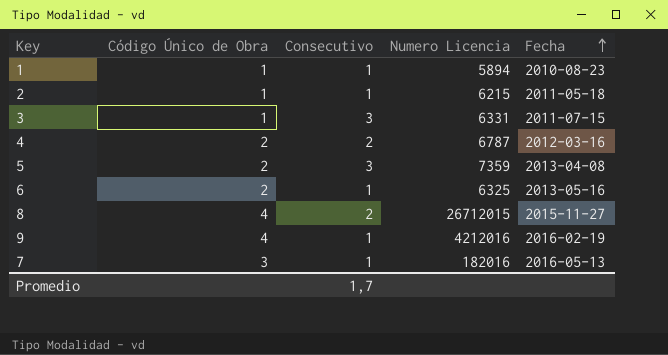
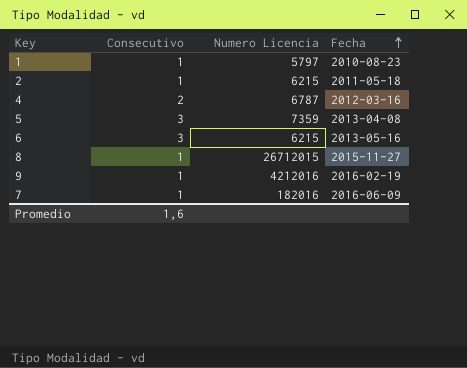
column Código Único de Obra | position: 2 -> none
row 3: 1 | 3 | 6331 | 2011-07-15 -> none
1 | Numero Licencia: 5894 -> 5797
6 | Consecutivo: 1 -> 3
6 | Numero Licencia: 6325 -> 6215
8 | Consecutivo: 2 -> 1
7 | Fecha: 2016-05-13 -> 2016-06-09
Promedio | Consecutivo: 1,7 -> 1,6

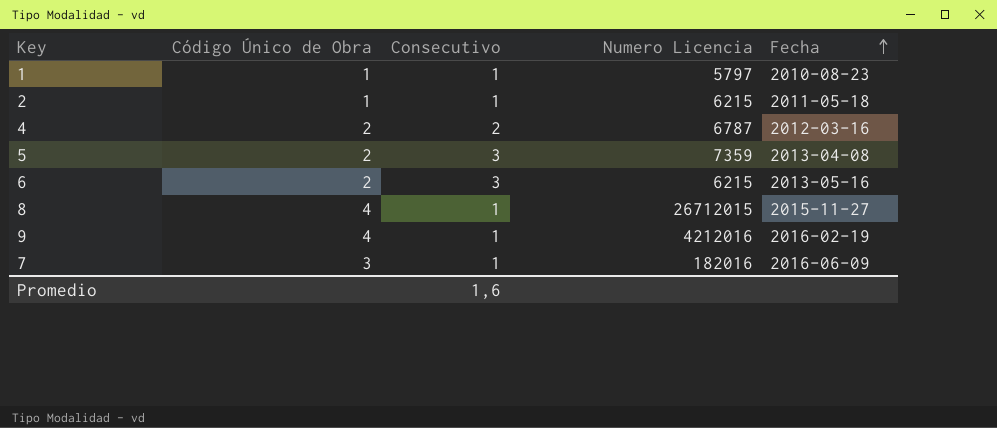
column Código Único de Obra | position: none -> 2

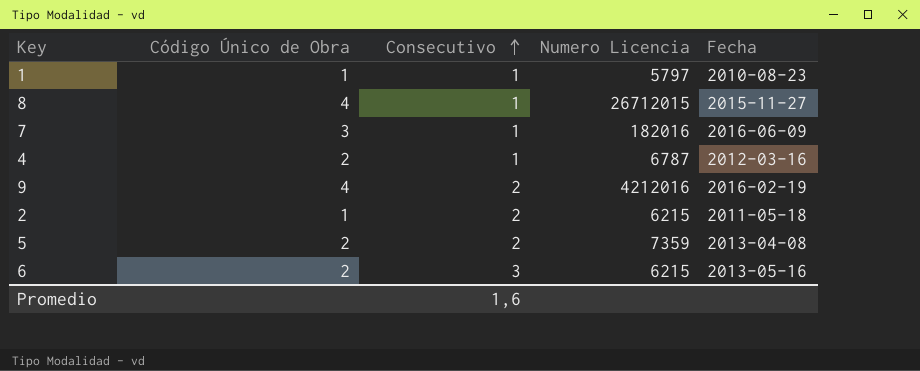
row order: Fecha ascending -> Consecutivo ascending
4 | Consecutivo: 2 -> 1
9 | Consecutivo: 1 -> 2
2 | Consecutivo: 1 -> 2
5 | Consecutivo: 3 -> 2

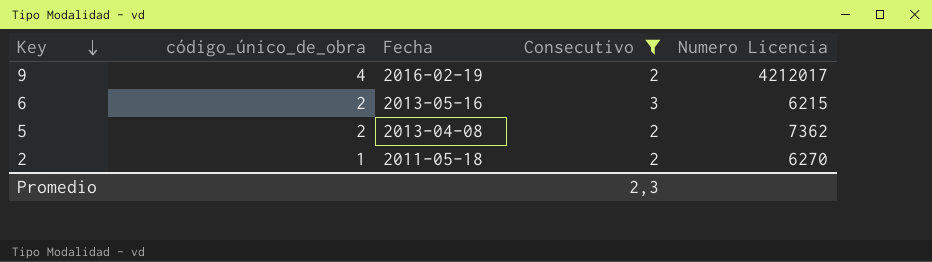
filter: none -> Consecutivo != 1
row order: Consecutivo ascending -> Key descending
column name: Código Único de Obra -> código_único_de_obra
column Fecha | position: 5 -> 3
9 | Numero Licencia: 4212016 -> 4212017
5 | Numero Licencia: 7359 -> 7362
2 | Numero Licencia: 6215 -> 6270
Promedio | Consecutivo: 1,6 -> 2,3

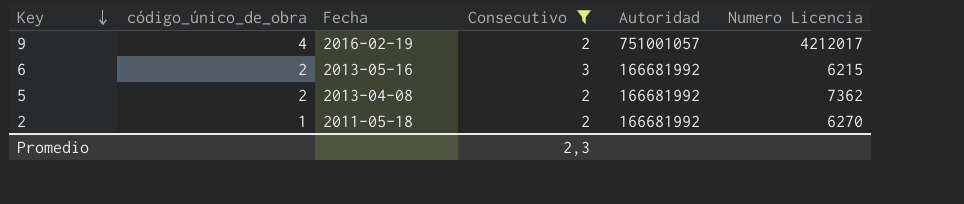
column Autoridad | position: none -> 5

